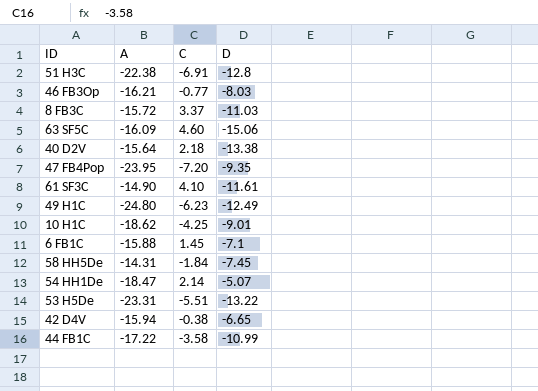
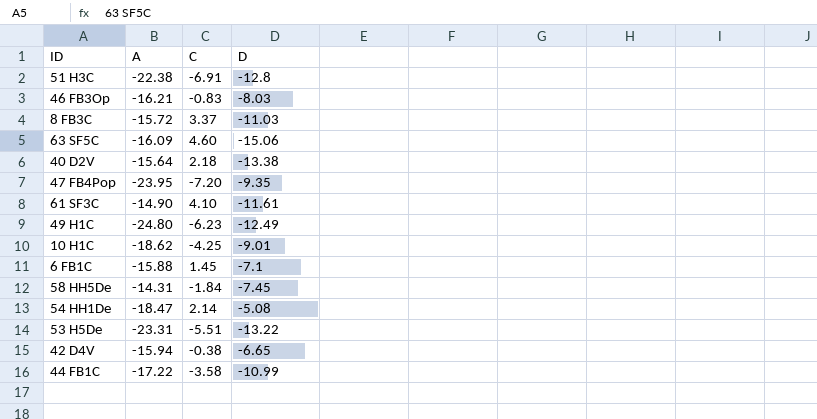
46 FB3Op | C: -0.77 -> -0.83
54 HH1De | D: -5.07 -> -5.08

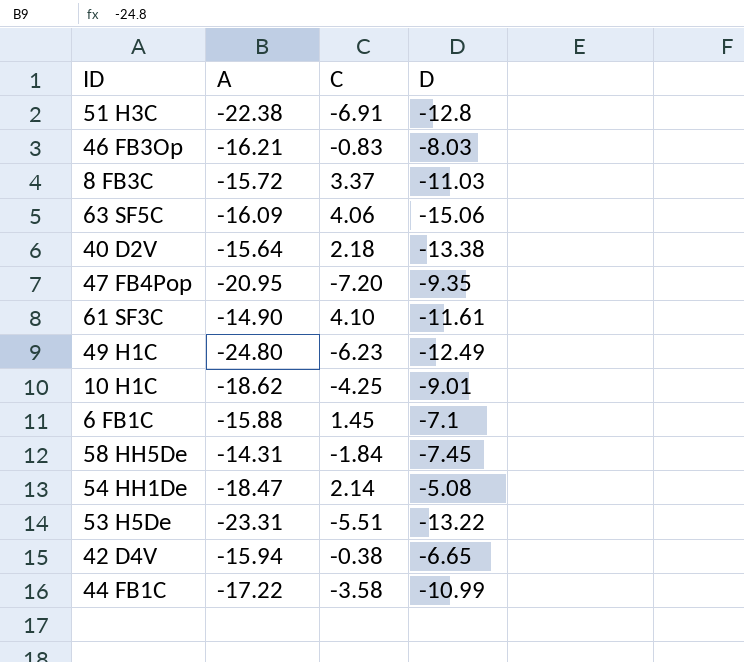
63 SF5C | C: 4.60 -> 4.06
47 FB4Pop | A: -23.95 -> -20.95

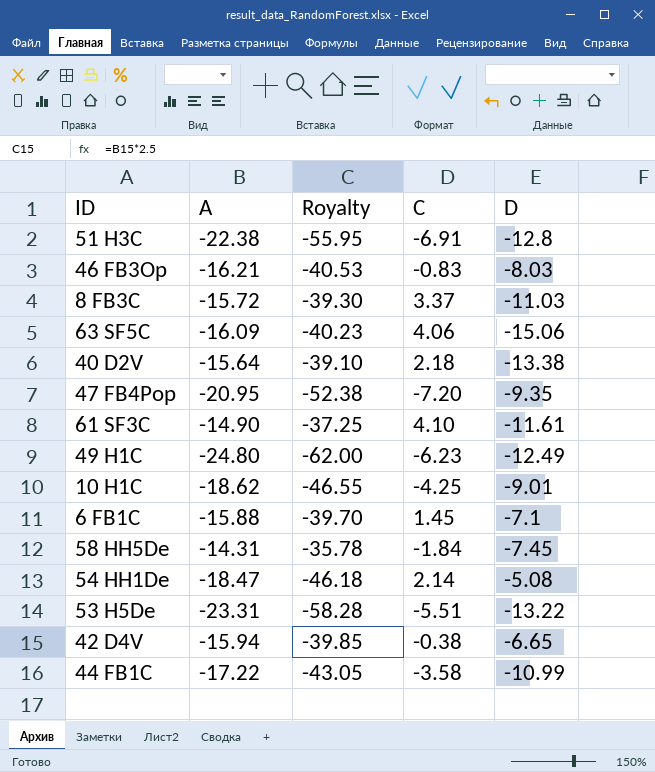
column Royalty | formula: none -> [A] * 2.5

